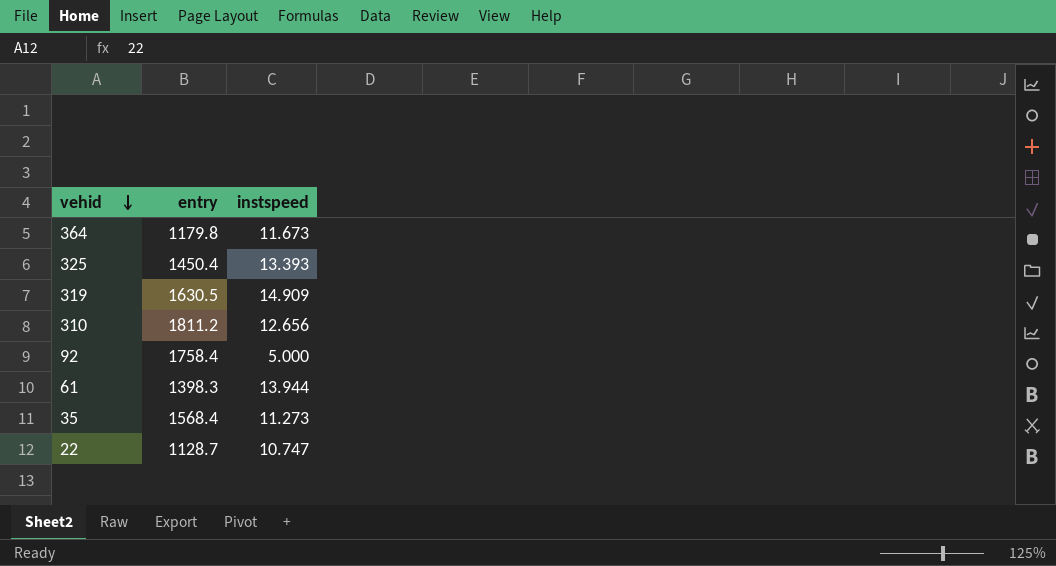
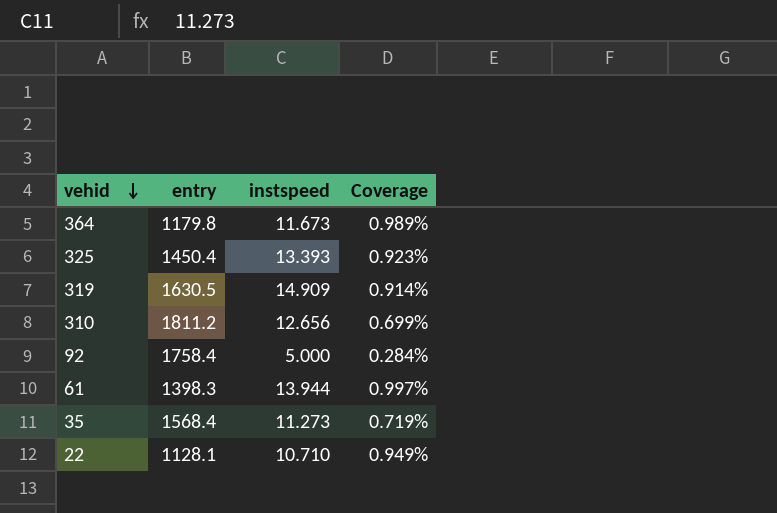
column Coverage | formula: none -> [instspeed] / [entry]
22 | entry: 1128.7 -> 1128.1
22 | instspeed: 10.747 -> 10.710

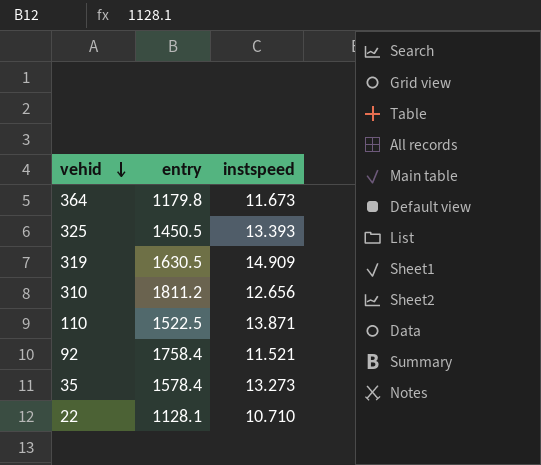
column Coverage | formula: [instspeed] / [entry] -> none
row 61: 1398.3 | 13.944 | 0.997% -> none
325 | entry: 1450.4 -> 1450.5
row 110: none -> 1522.5 | 13.871
92 | instspeed: 5.000 -> 11.521
35 | entry: 1568.4 -> 1578.4
35 | instspeed: 11.273 -> 13.273

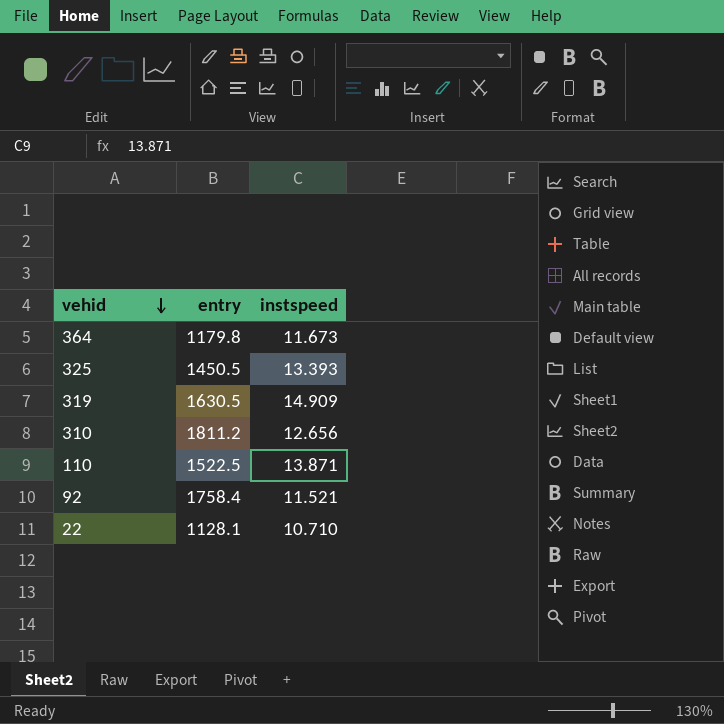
row 35: 1578.4 | 13.273 -> none

